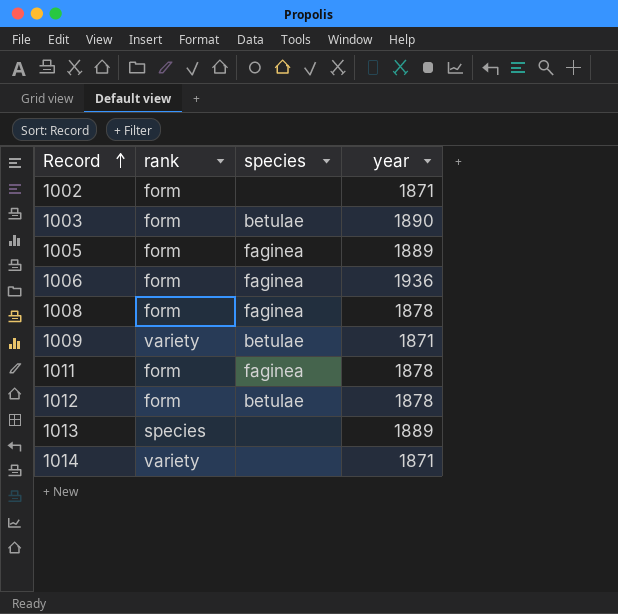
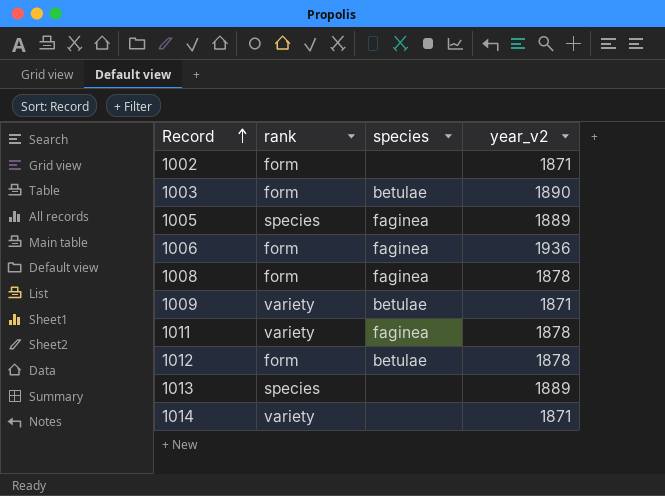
column name: year -> year_v2
1005 | rank: form -> species
1011 | rank: form -> variety

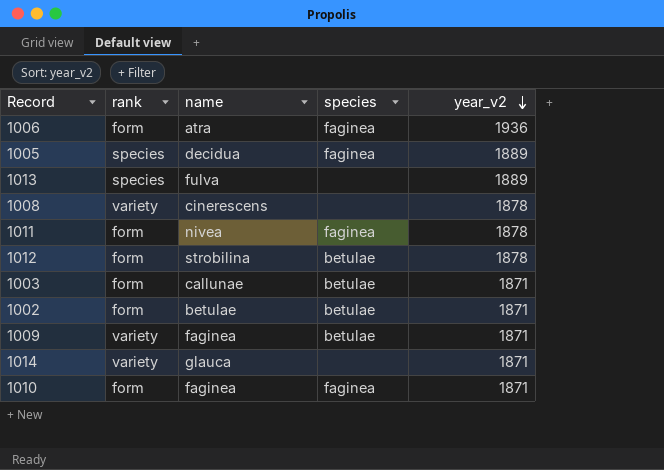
row order: Record ascending -> year_v2 descending
column name | position: none -> 3
1008 | rank: form -> variety
1008 | species: faginea -> none
1011 | rank: variety -> form
1003 | year_v2: 1890 -> 1871
1002 | species: none -> betulae
row 1010: none -> form | faginea | faginea | 1871

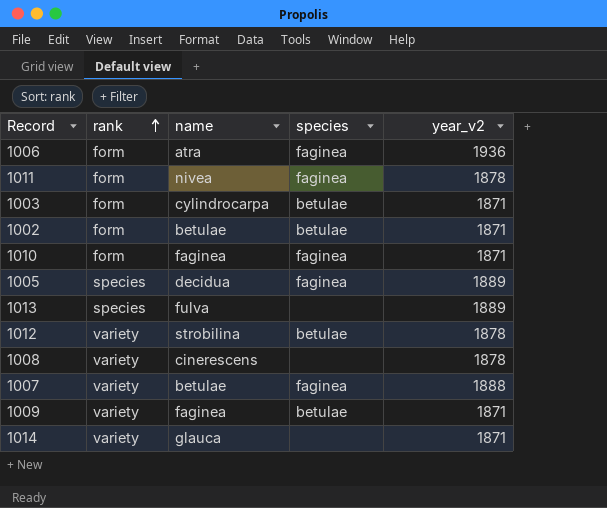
row order: year_v2 descending -> rank ascending
1003 | name: callunae -> cylindrocarpa
1012 | rank: form -> variety
row 1007: none -> variety | betulae | faginea | 1888

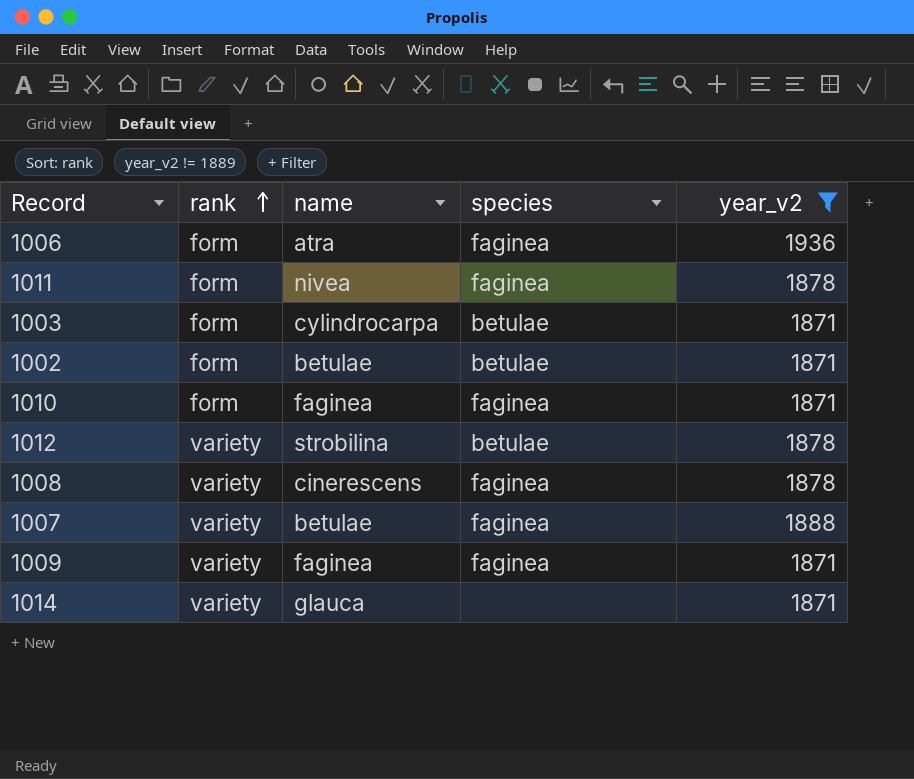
filter: none -> year_v2 != 1889
1008 | species: none -> faginea
1009 | species: betulae -> faginea

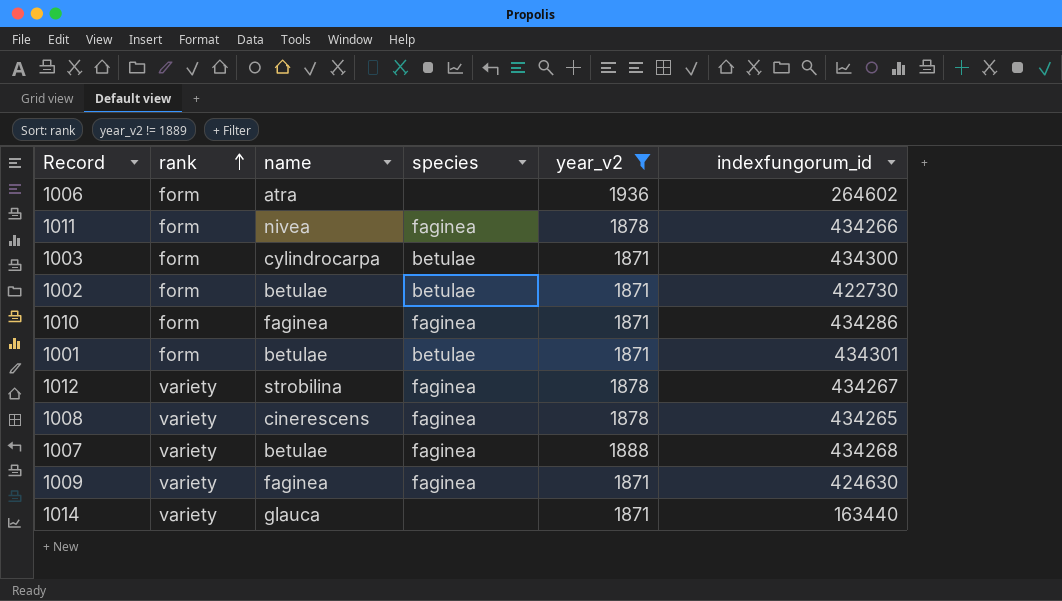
column indexfungorum_id | position: none -> 6
1006 | species: faginea -> none
row 1001: none -> form | betulae | betulae | 1871 | 434301
1012 | species: betulae -> faginea

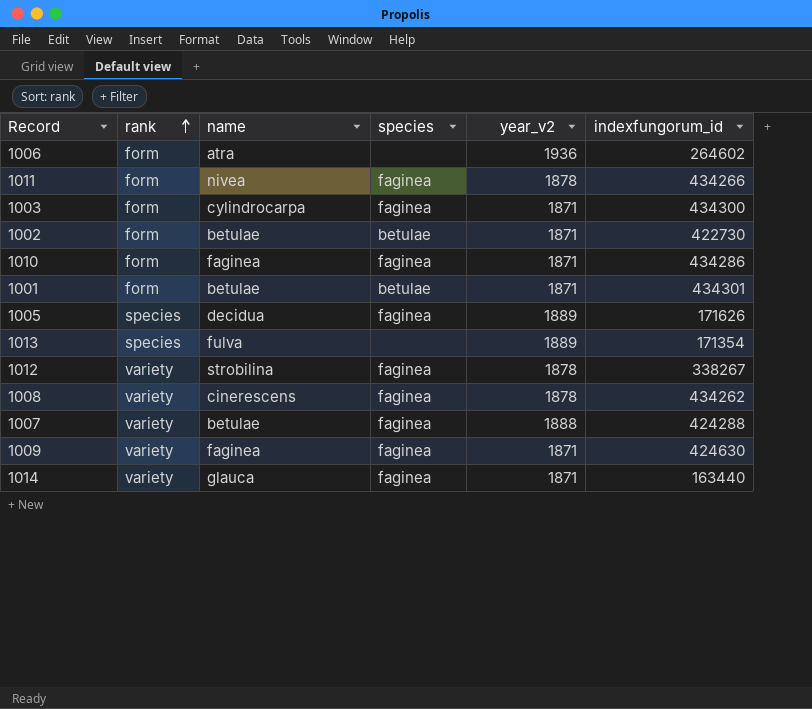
filter: year_v2 != 1889 -> none
1003 | species: betulae -> faginea
1012 | indexfungorum_id: 434267 -> 338267
1008 | indexfungorum_id: 434265 -> 434262
1007 | indexfungorum_id: 434268 -> 424288
1014 | species: none -> faginea

